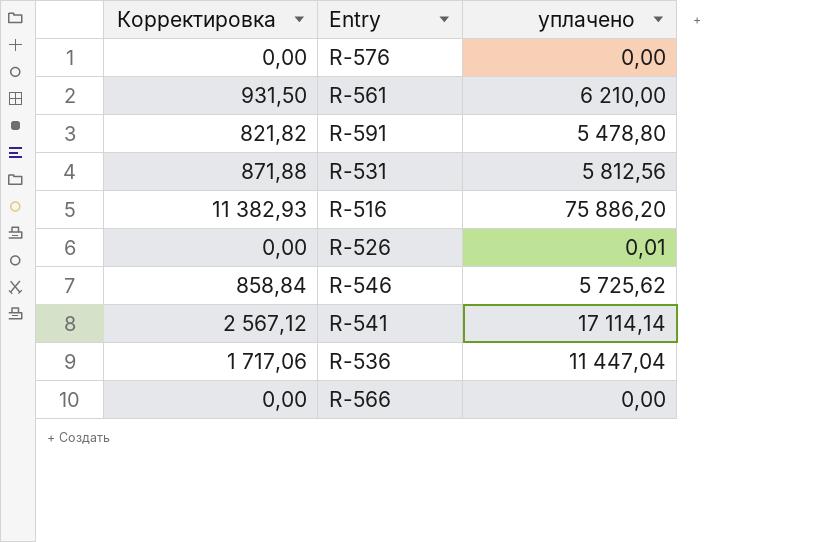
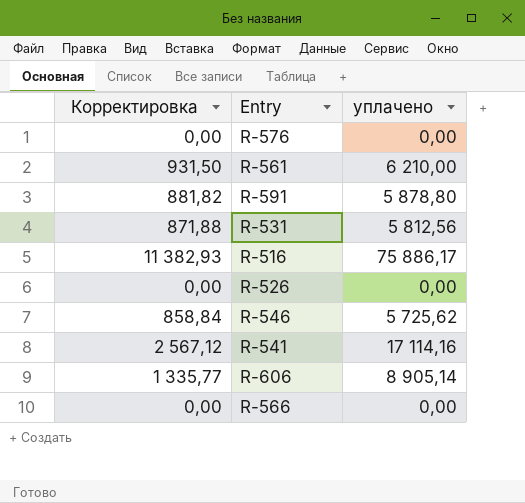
row R-536: 1 717,06 | 11 447,04 -> none
R-591 | Корректировка: 821,82 -> 881,82
R-591 | уплачено: 5 478,80 -> 5 878,80
R-516 | уплачено: 75 886,20 -> 75 886,17
R-526 | уплачено: 0,01 -> 0,00
R-541 | уплачено: 17 114,14 -> 17 114,16
row R-606: none -> 1 335,77 | 8 905,14

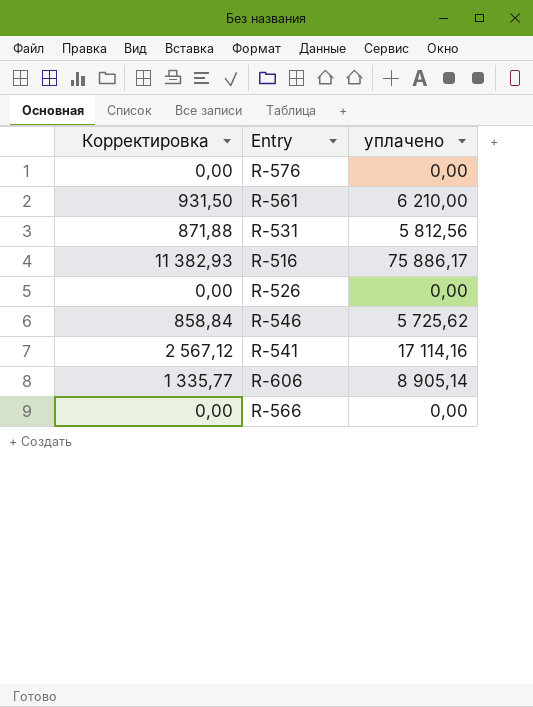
row R-591: 881,82 | 5 878,80 -> none

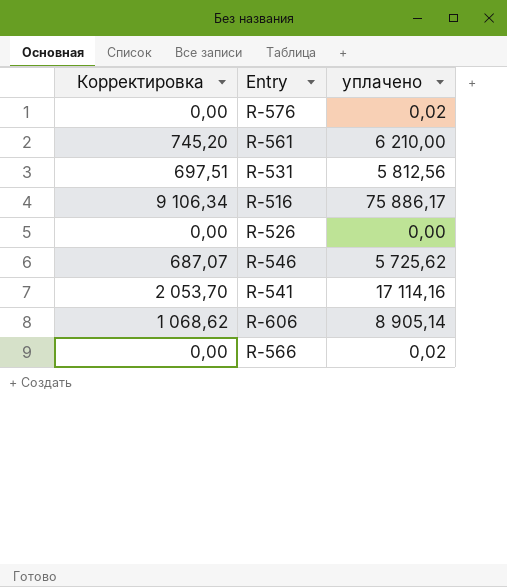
column Корректировка | formula: [уплачено] * 0,15 -> [уплачено] * 0,12
R-576 | уплачено: 0,00 -> 0,02
R-566 | уплачено: 0,00 -> 0,02

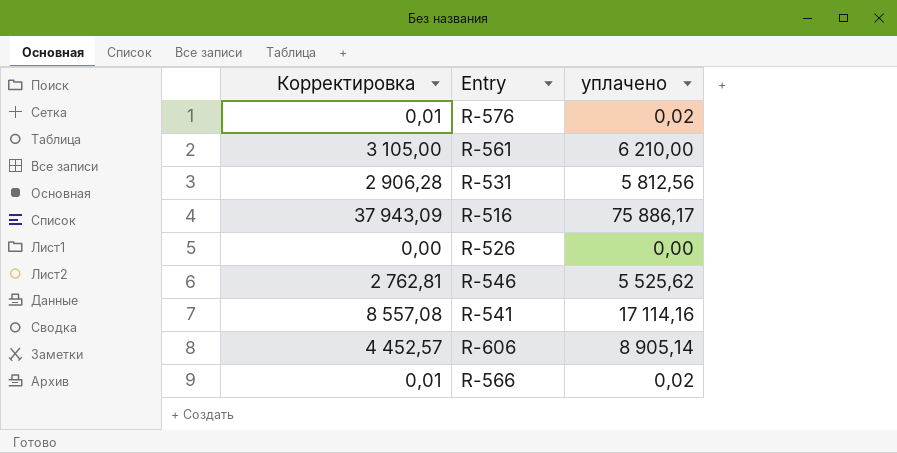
column Корректировка | formula: [уплачено] * 0,12 -> [уплачено] * 0,5
R-546 | уплачено: 5 725,62 -> 5 525,62

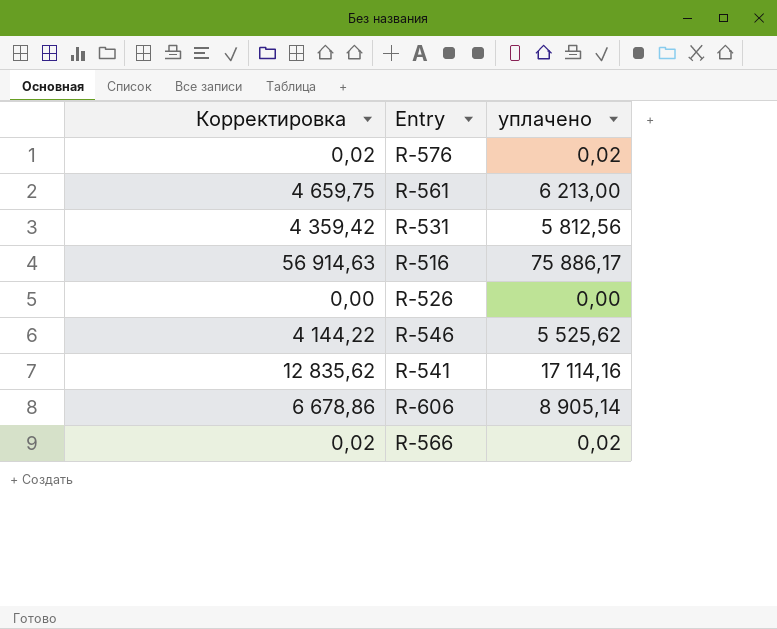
column Корректировка | formula: [уплачено] * 0,5 -> [уплачено] * 0,75
R-561 | уплачено: 6 210,00 -> 6 213,00

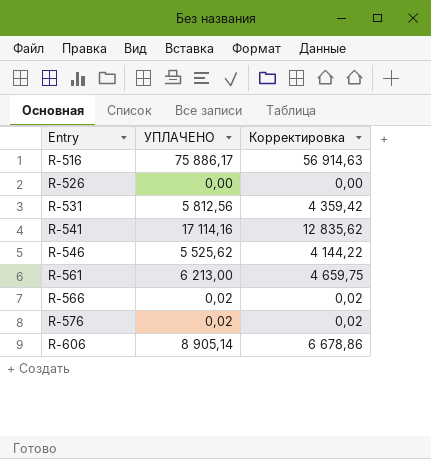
row order: none -> Entry ascending
column name: уплачено -> УПЛАЧЕНО
column Корректировка | position: 1 -> 3

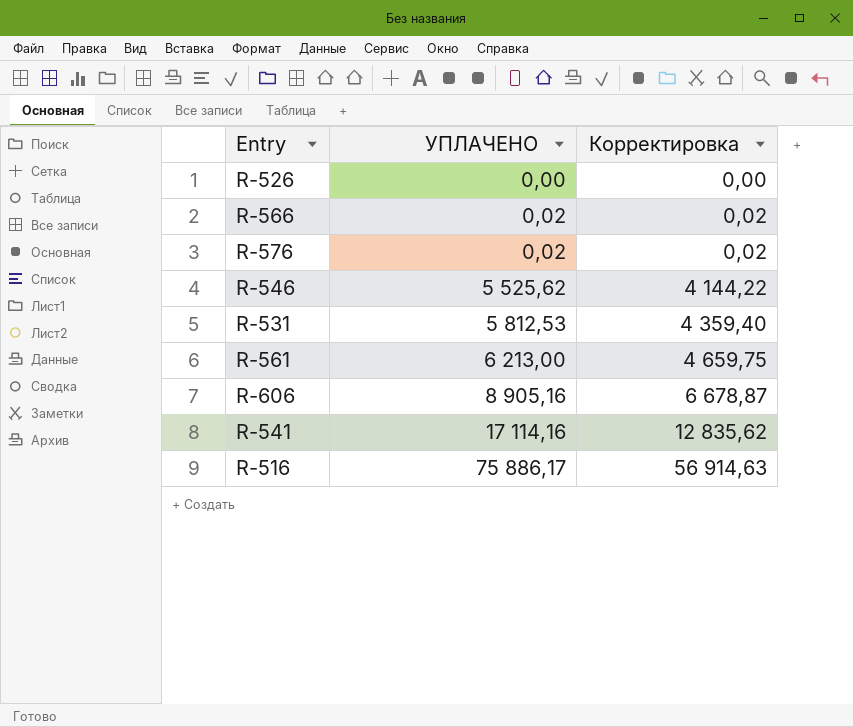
row order: Entry ascending -> УПЛАЧЕНО ascending
R-531 | УПЛАЧЕНО: 5 812,56 -> 5 812,53
R-531 | Корректировка: 4 359,42 -> 4 359,40
R-606 | УПЛАЧЕНО: 8 905,14 -> 8 905,16
R-606 | Корректировка: 6 678,86 -> 6 678,87

